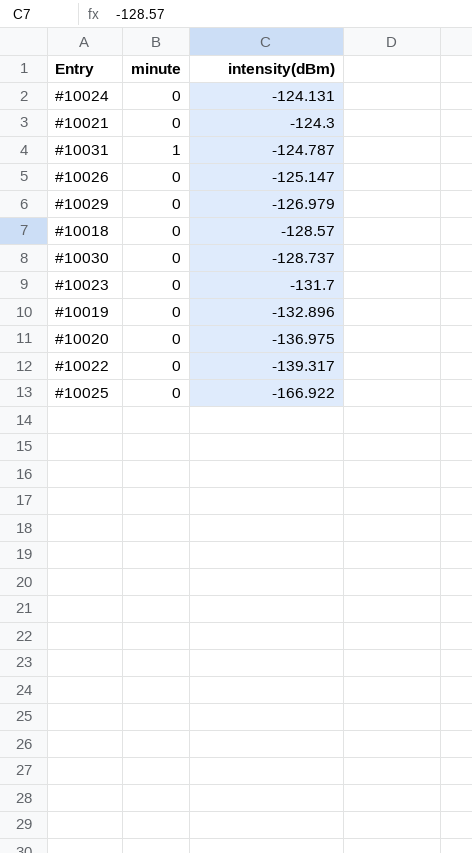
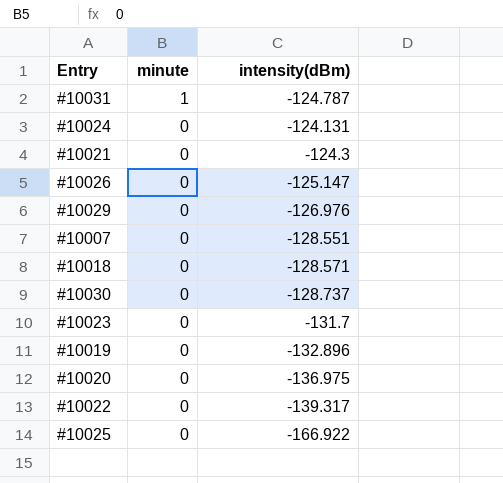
row order: intensity(dBm) descending -> minute descending
#10029 | intensity(dBm): -126.979 -> -126.976
row #10007: none -> 0 | -128.551
#10018 | intensity(dBm): -128.57 -> -128.571

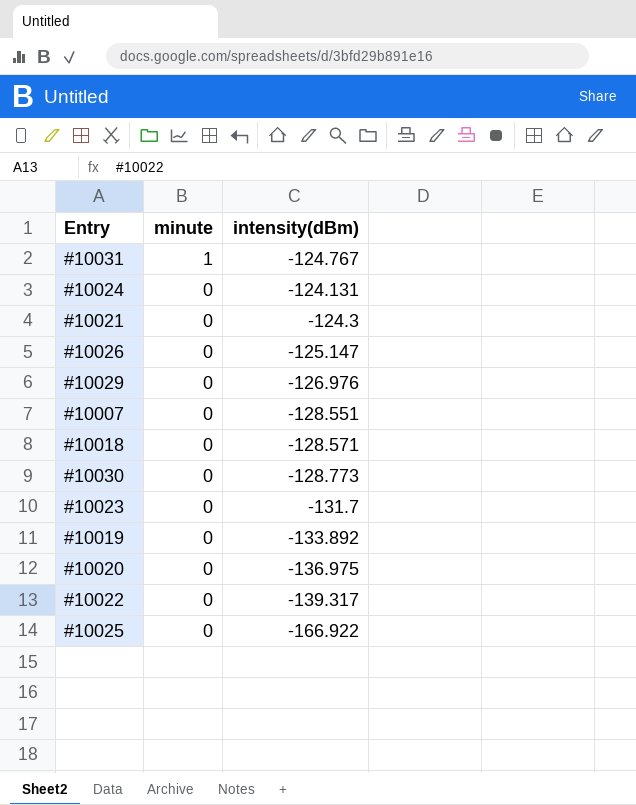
#10031 | intensity(dBm): -124.787 -> -124.767
#10030 | intensity(dBm): -128.737 -> -128.773
#10019 | intensity(dBm): -132.896 -> -133.892

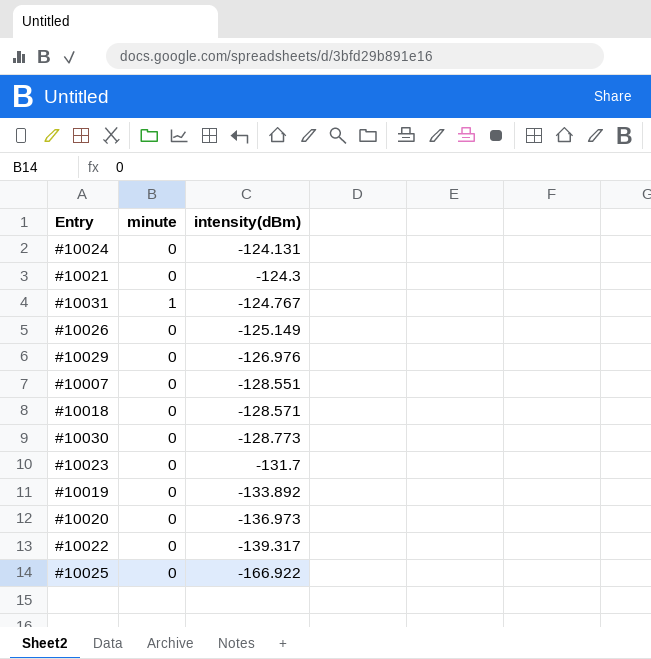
row order: minute descending -> intensity(dBm) descending
#10026 | intensity(dBm): -125.147 -> -125.149
#10020 | intensity(dBm): -136.975 -> -136.973

